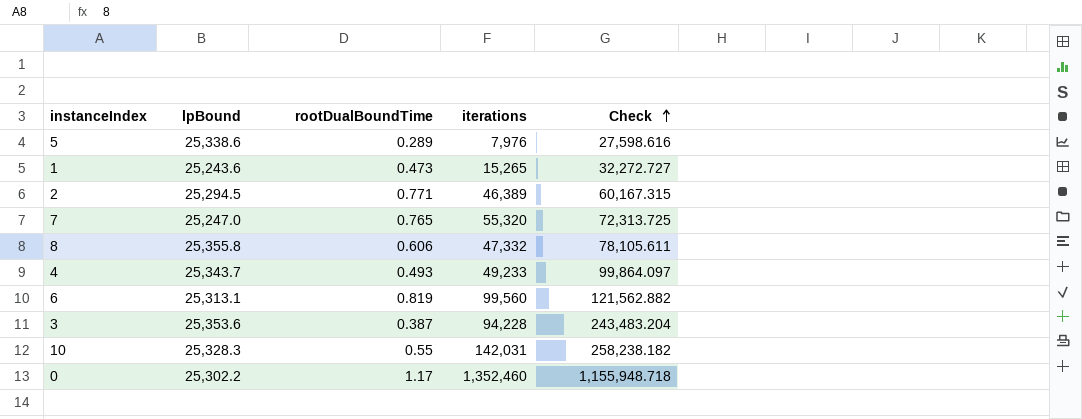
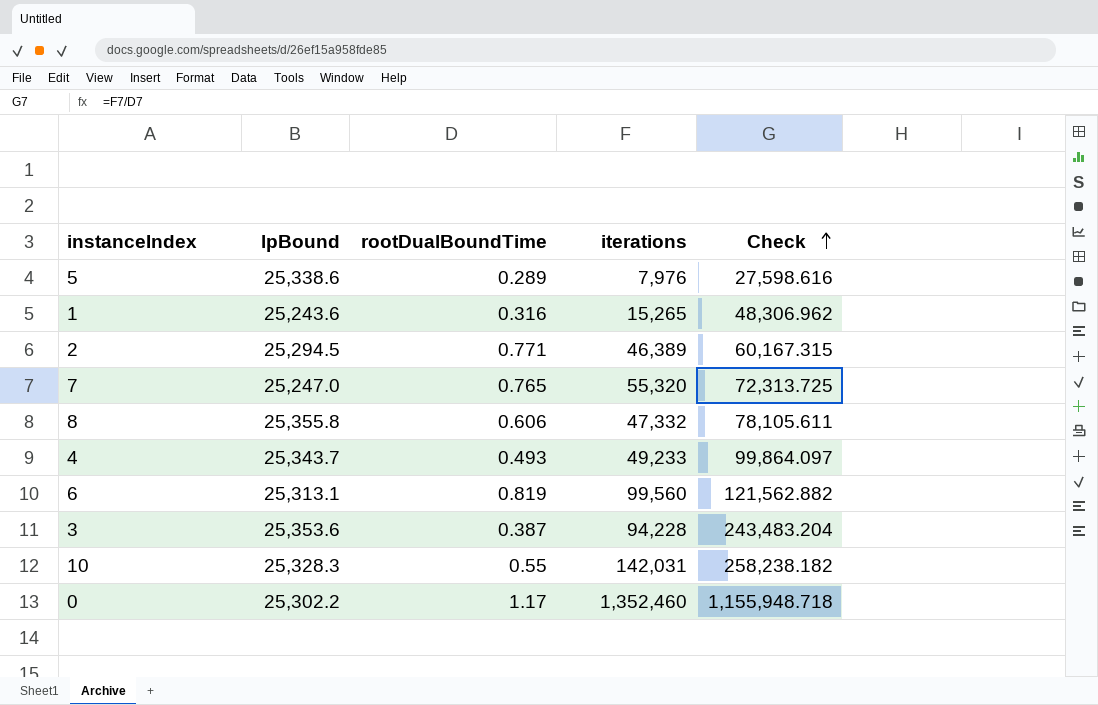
1 | rootDualBoundTime: 0.473 -> 0.316
1 | Check: 32,272.727 -> 48,306.962

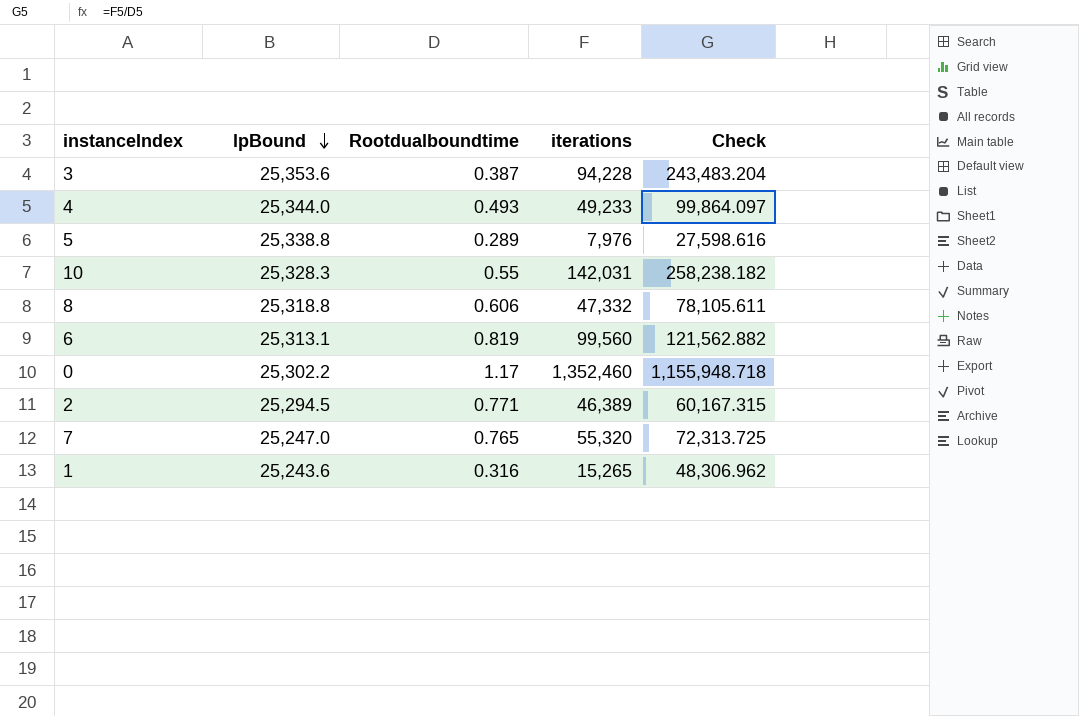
row order: Check ascending -> lpBound descending
column name: rootDualBoundTime -> Rootdualboundtime
4 | lpBound: 25,343.7 -> 25,344.0
5 | lpBound: 25,338.6 -> 25,338.8
8 | lpBound: 25,355.8 -> 25,318.8

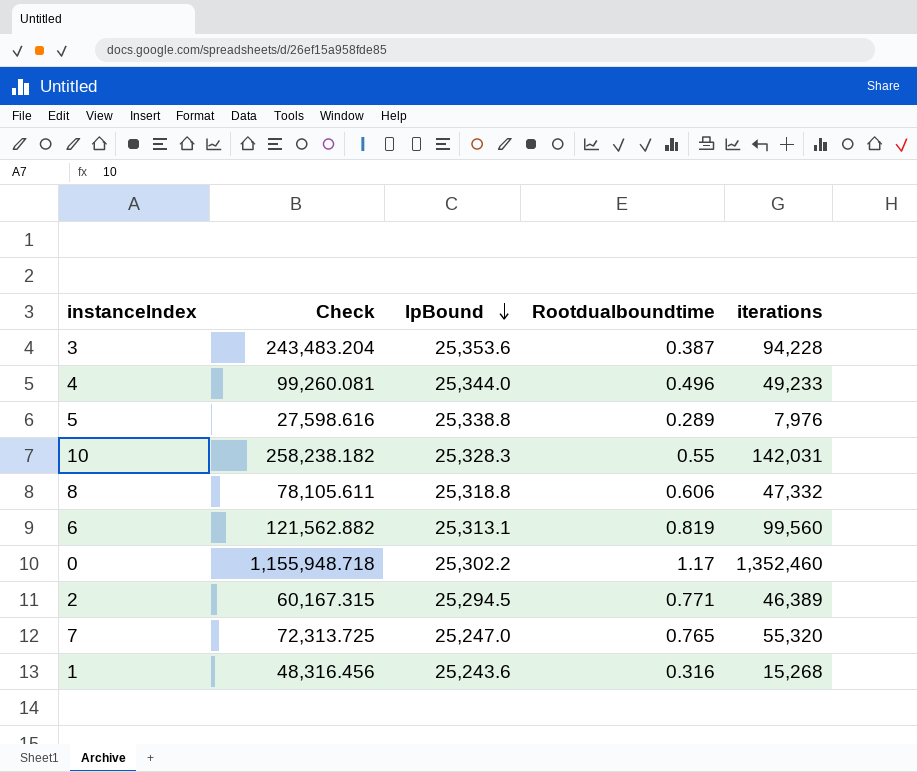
column Check | position: 5 -> 2
4 | Check: 99,864.097 -> 99,260.081
4 | Rootdualboundtime: 0.493 -> 0.496
1 | Check: 48,306.962 -> 48,316.456
1 | iterations: 15,265 -> 15,268

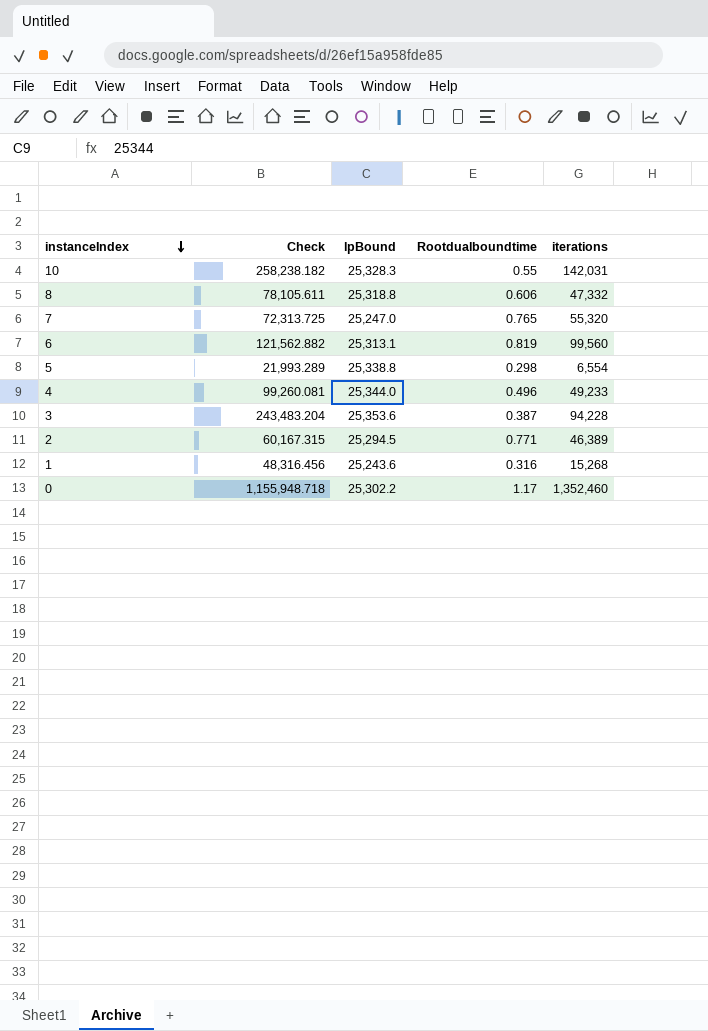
row order: lpBound descending -> instanceIndex descending
5 | Check: 27,598.616 -> 21,993.289
5 | Rootdualboundtime: 0.289 -> 0.298
5 | iterations: 7,976 -> 6,554

